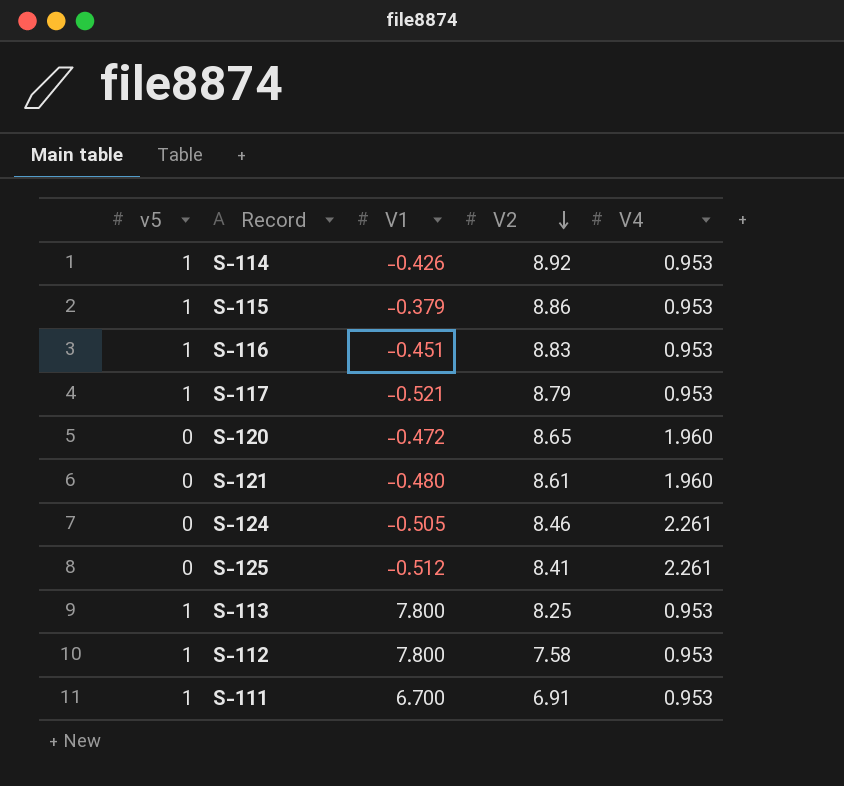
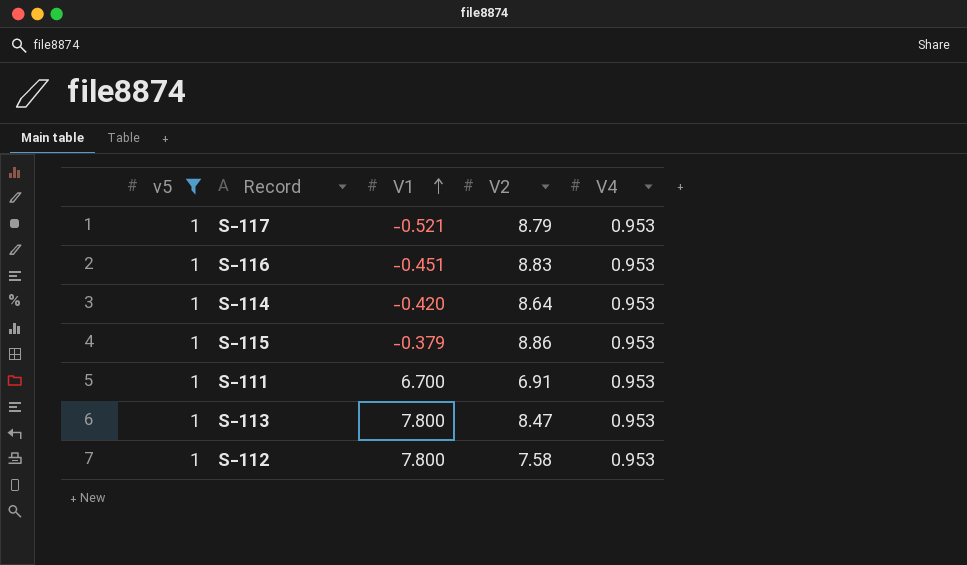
filter: none -> v5 = 1
row order: V2 descending -> V1 ascending
S-114 | V1: -0.426 -> -0.420
S-114 | V2: 8.92 -> 8.64
S-113 | V2: 8.25 -> 8.47

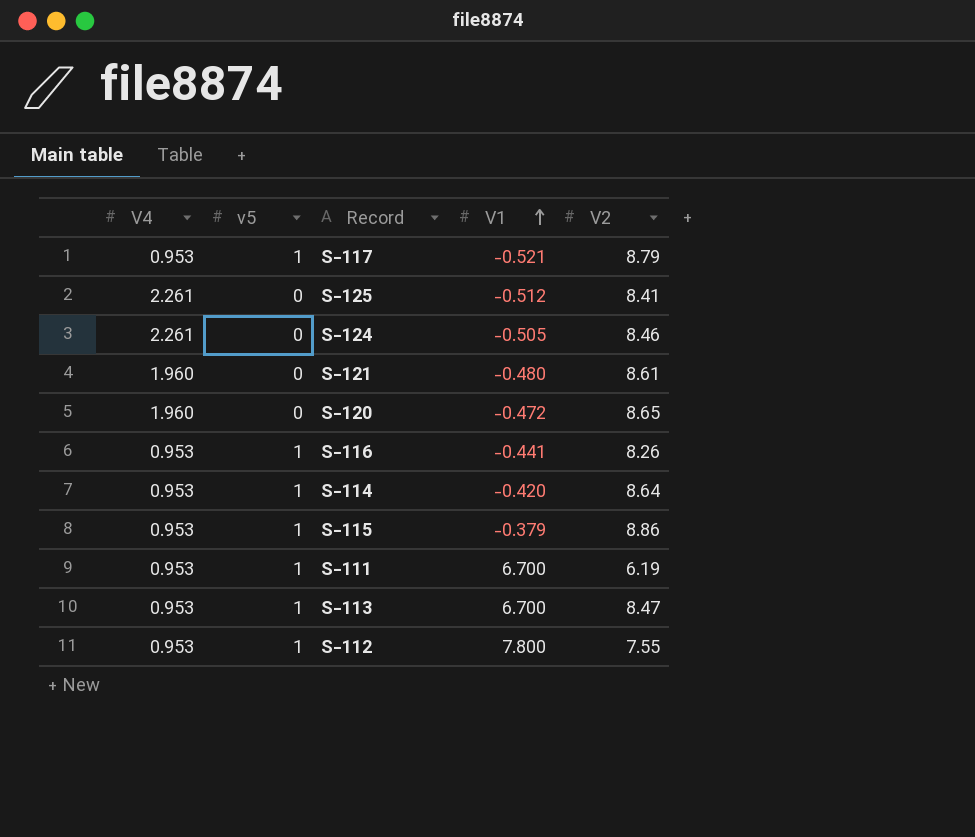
filter: v5 = 1 -> none
column V4 | position: 5 -> 1
S-116 | V1: -0.451 -> -0.441
S-116 | V2: 8.83 -> 8.26
S-111 | V2: 6.91 -> 6.19
S-113 | V1: 7.800 -> 6.700
S-112 | V2: 7.58 -> 7.55

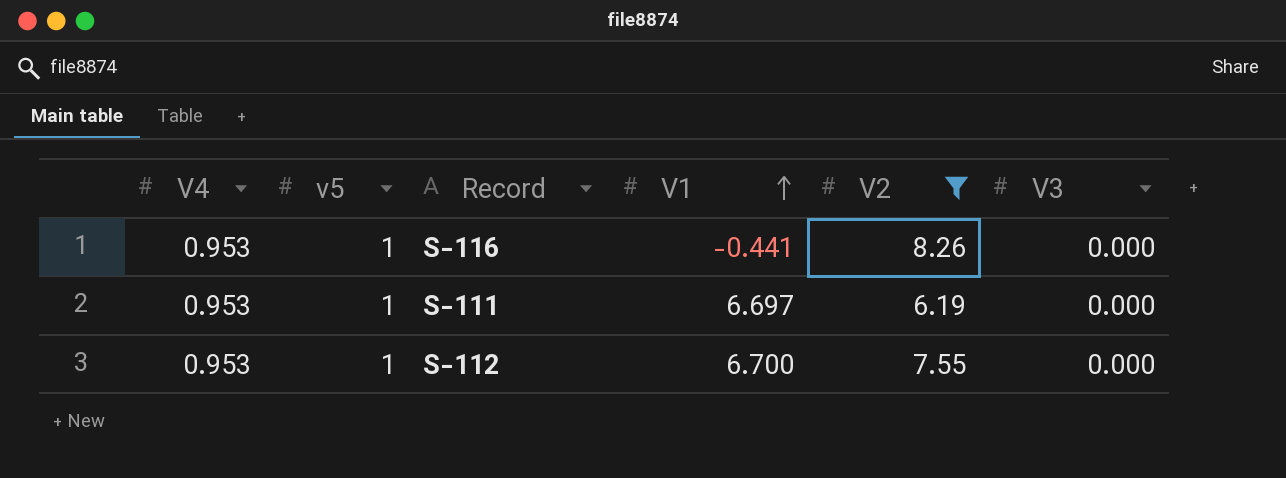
filter: none -> V2 <= 8.26
column V3 | position: none -> 6
S-111 | V1: 6.700 -> 6.697
S-112 | V1: 7.800 -> 6.700

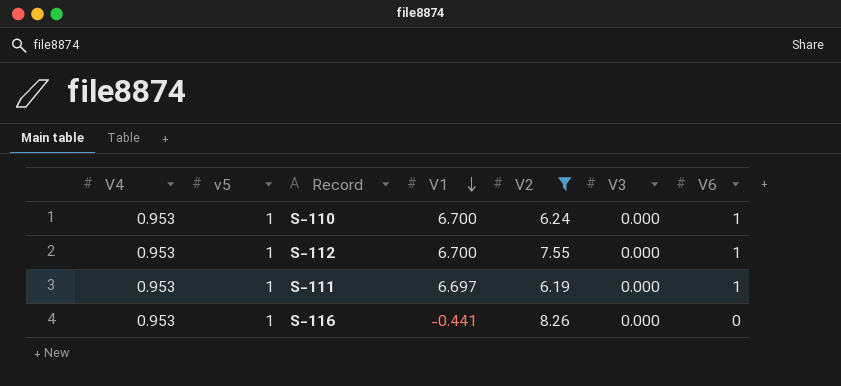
row order: V1 ascending -> V1 descending
column V6 | position: none -> 7
row S-110: none -> 0.953 | 1 | 6.700 | 6.24 | 0.000 | 1

